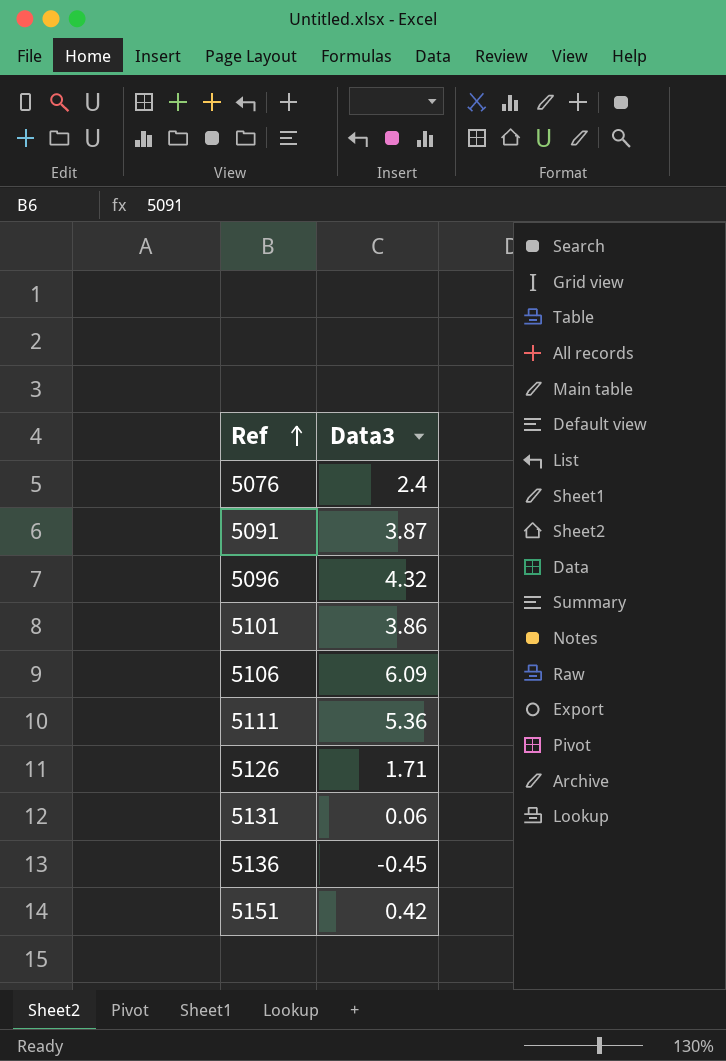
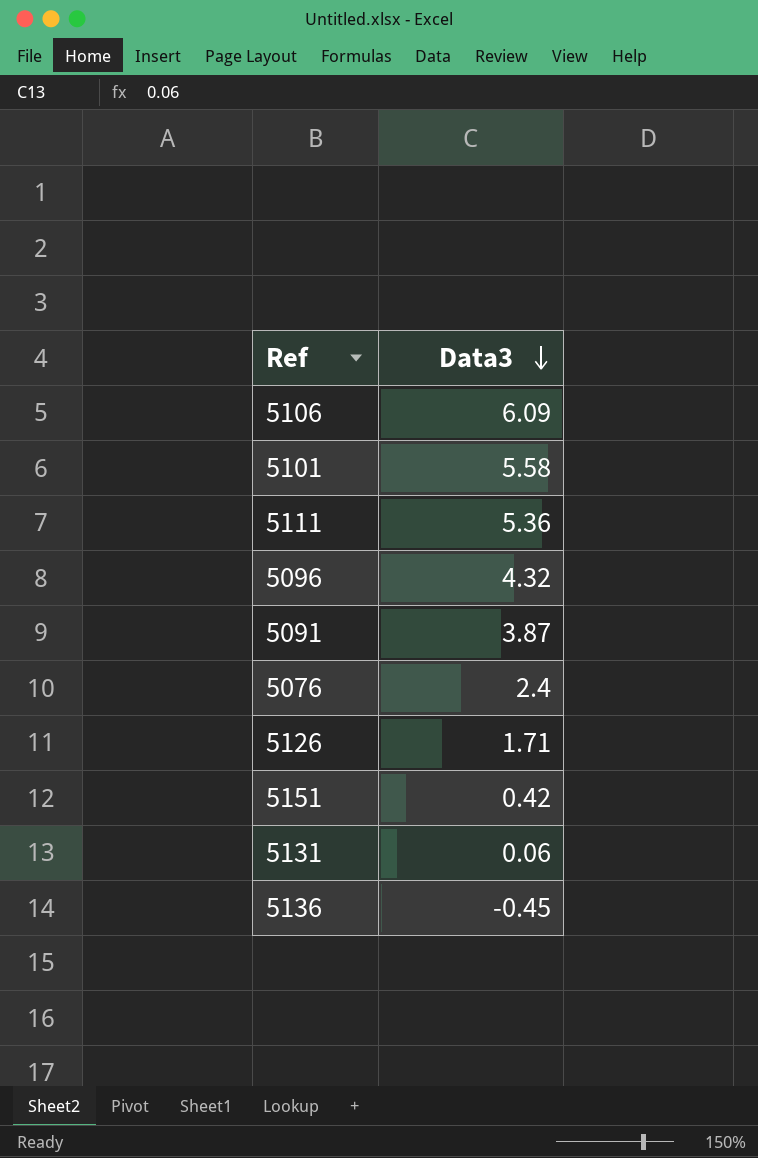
row order: Ref ascending -> Data3 descending
5101 | Data3: 3.86 -> 5.58

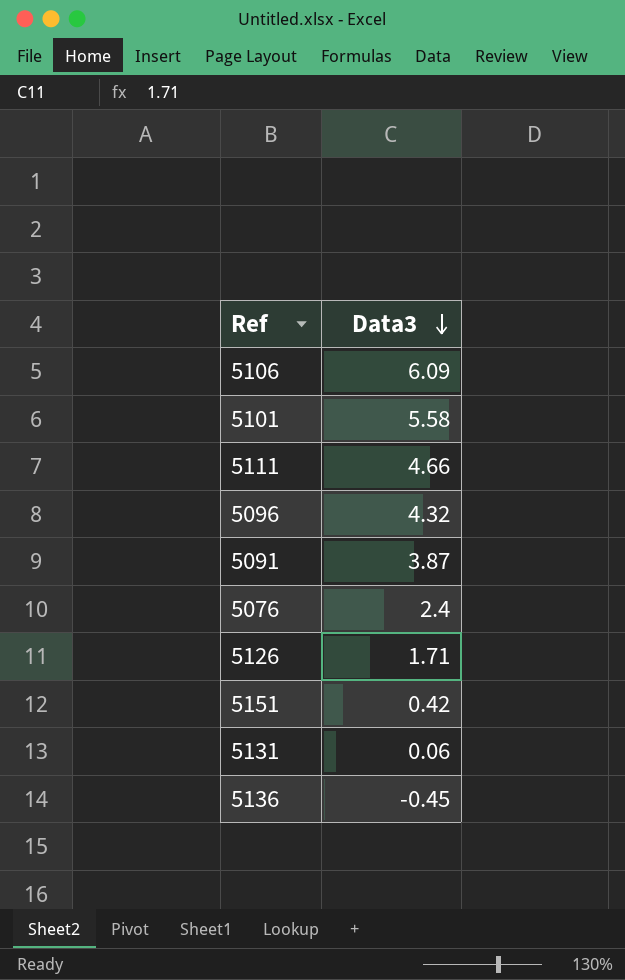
5111 | Data3: 5.36 -> 4.66

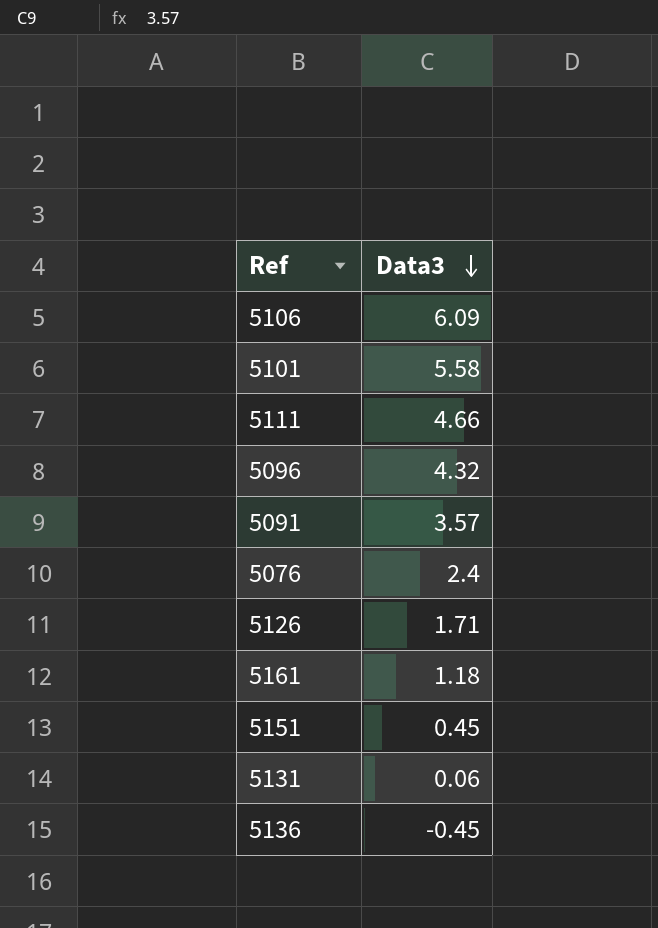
5091 | Data3: 3.87 -> 3.57
row 5161: none -> 1.18
5151 | Data3: 0.42 -> 0.45

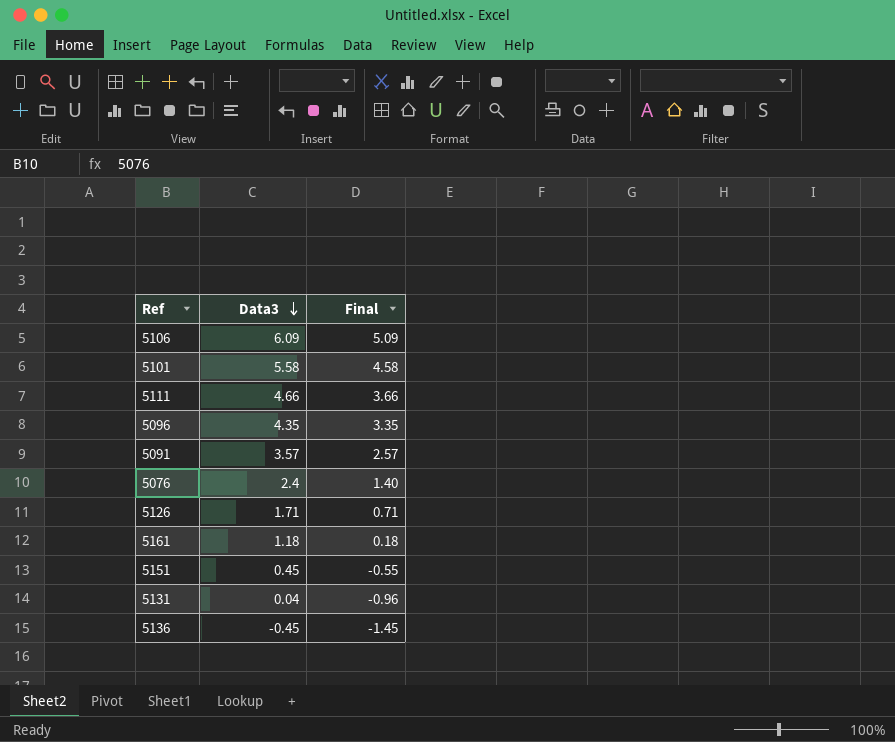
column Final | formula: none -> [Data3] - 1
5096 | Data3: 4.32 -> 4.35
5131 | Data3: 0.06 -> 0.04

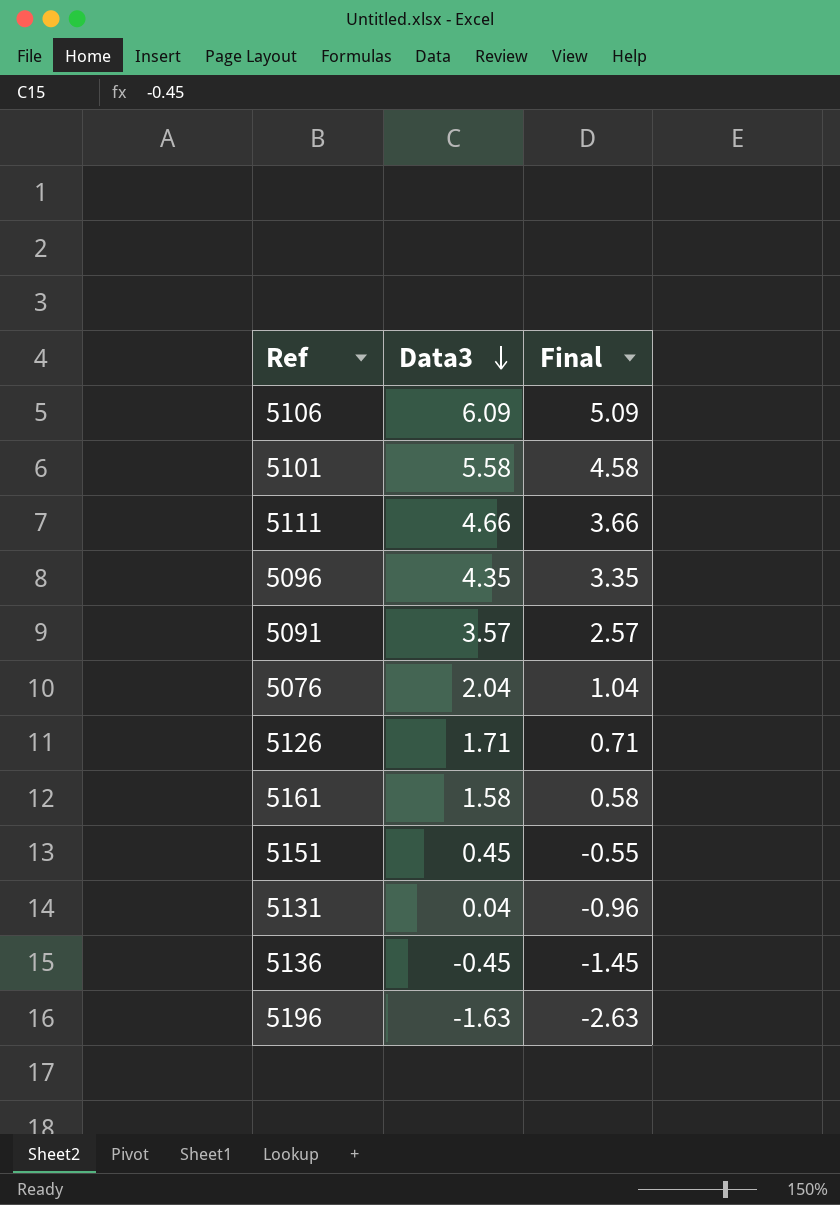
5076 | Data3: 2.4 -> 2.04
5076 | Final: 1.40 -> 1.04
5161 | Data3: 1.18 -> 1.58
5161 | Final: 0.18 -> 0.58
row 5196: none -> -1.63 | -2.63

